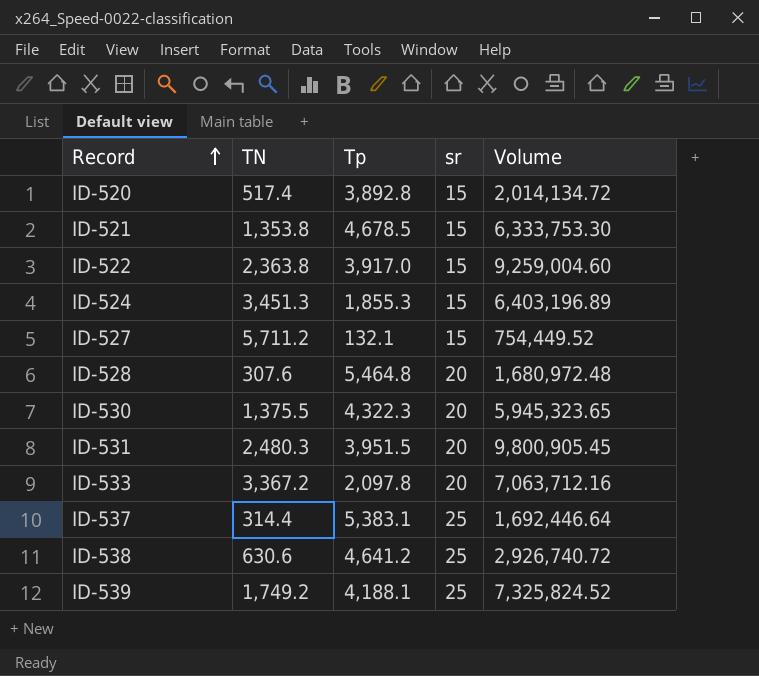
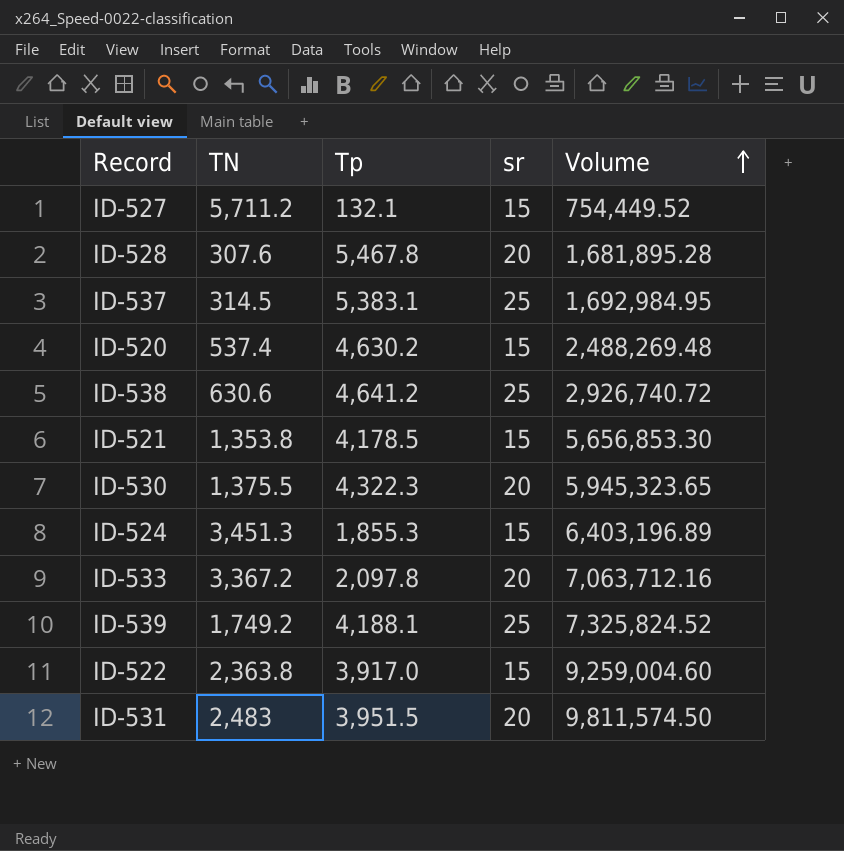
row order: Record ascending -> Volume ascending
ID-528 | Tp: 5,464.8 -> 5,467.8
ID-528 | Volume: 1,680,972.48 -> 1,681,895.28
ID-537 | TN: 314.4 -> 314.5
ID-537 | Volume: 1,692,446.64 -> 1,692,984.95
ID-520 | TN: 517.4 -> 537.4
ID-520 | Tp: 3,892.8 -> 4,630.2
ID-520 | Volume: 2,014,134.72 -> 2,488,269.48
ID-521 | Tp: 4,678.5 -> 4,178.5
ID-521 | Volume: 6,333,753.30 -> 5,656,853.30
ID-531 | TN: 2,480.3 -> 2,483
ID-531 | Volume: 9,800,905.45 -> 9,811,574.50

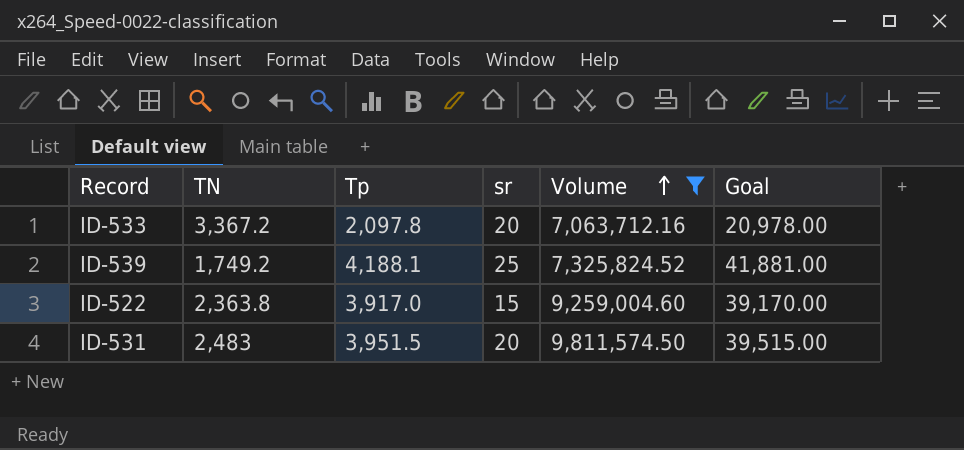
filter: none -> Volume >= 7,063,712.16
column Goal | formula: none -> [Tp] * 10

